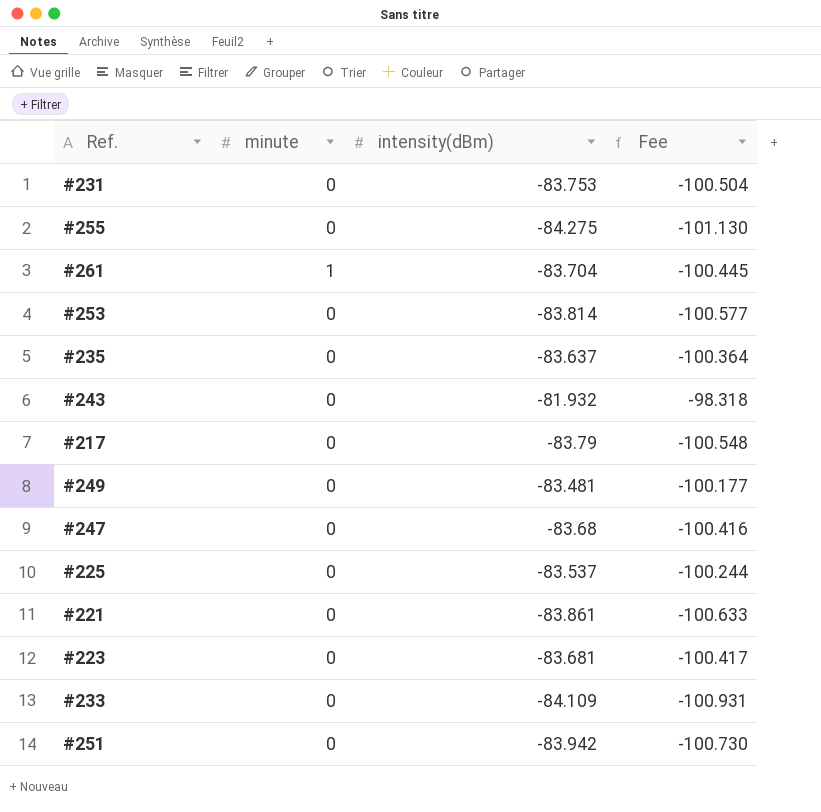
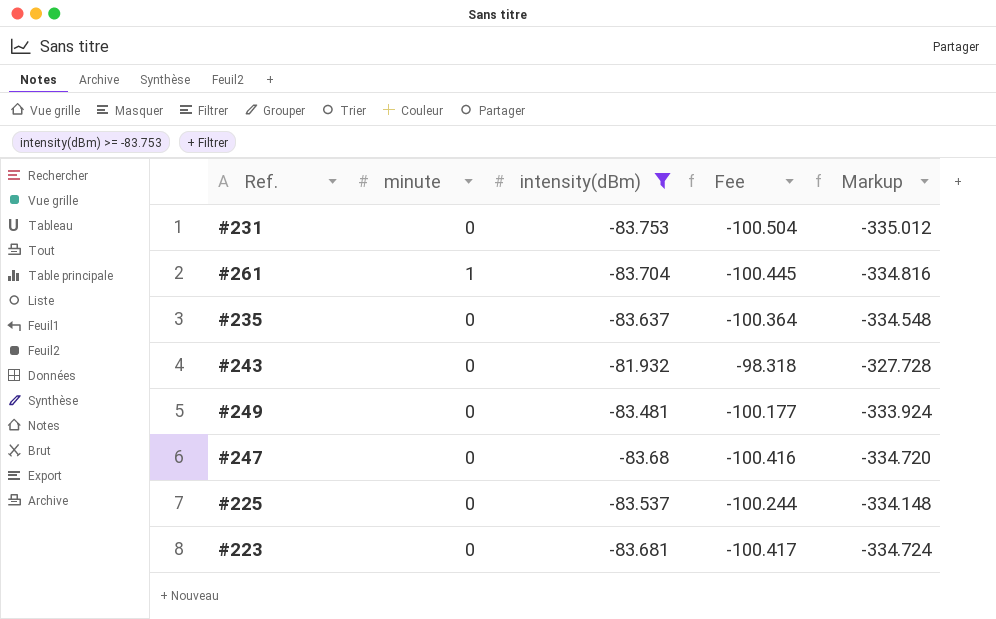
filter: none -> intensity(dBm) >= -83.753
column Markup | formula: none -> [intensity(dBm)] * 4

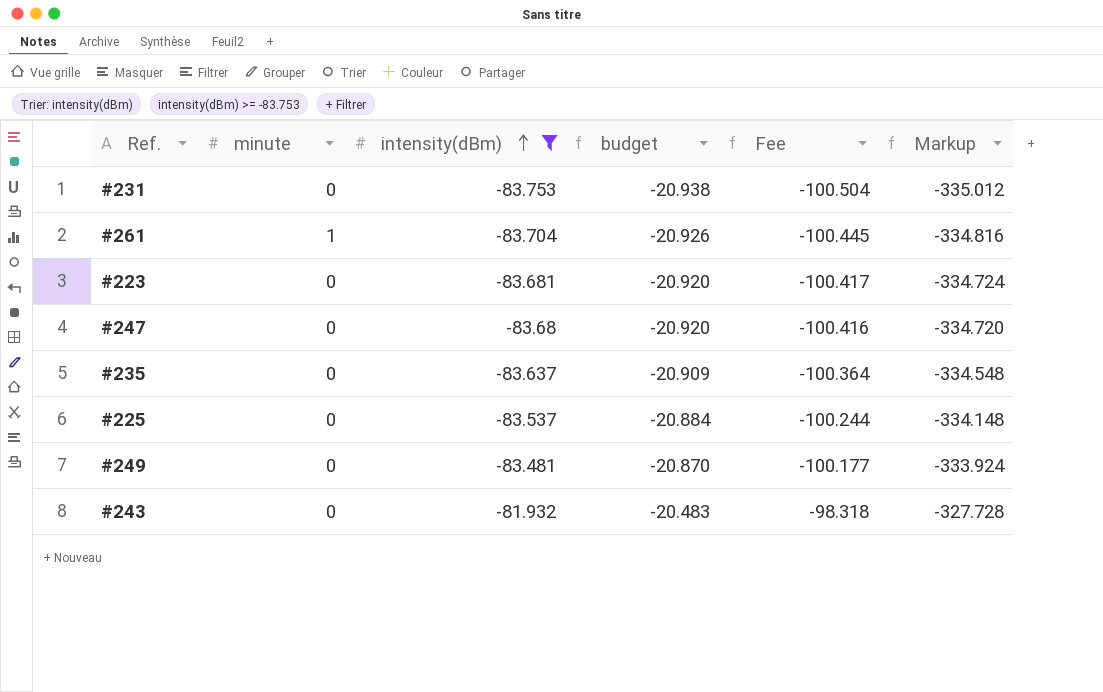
row order: none -> intensity(dBm) ascending
column budget | formula: none -> [intensity(dBm)] * 0.25

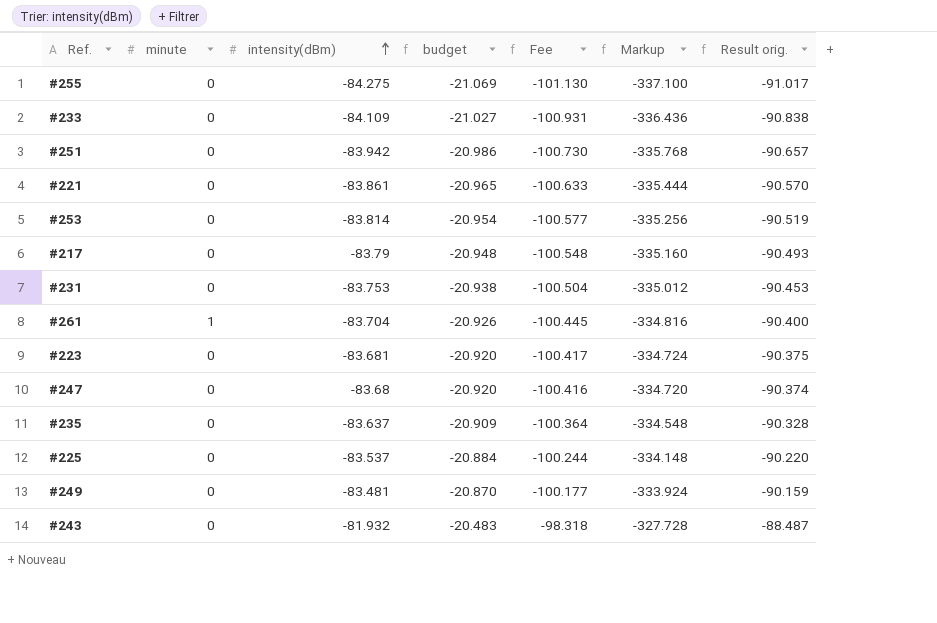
filter: intensity(dBm) >= -83.753 -> none
column Result orig. | formula: none -> [intensity(dBm)] * 1.08

